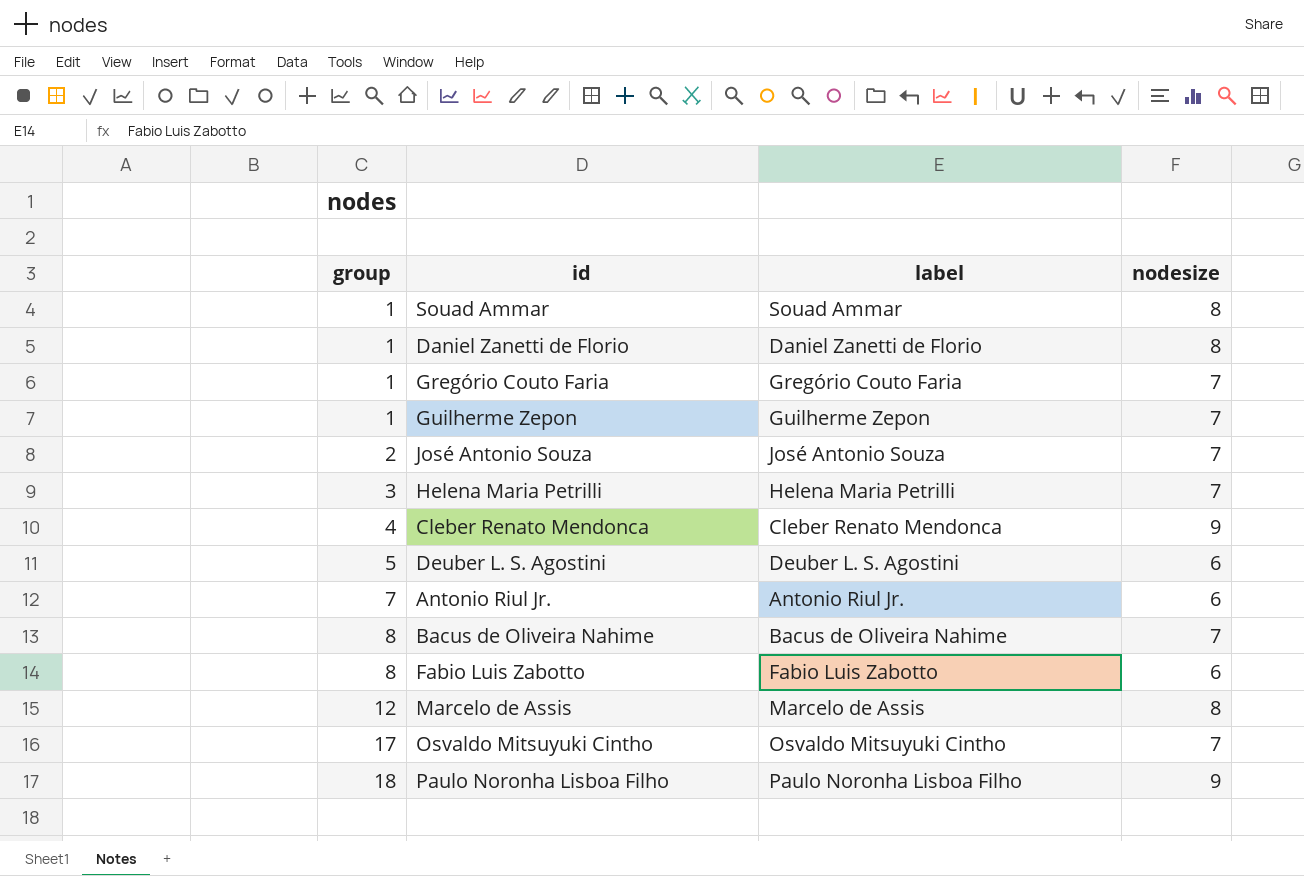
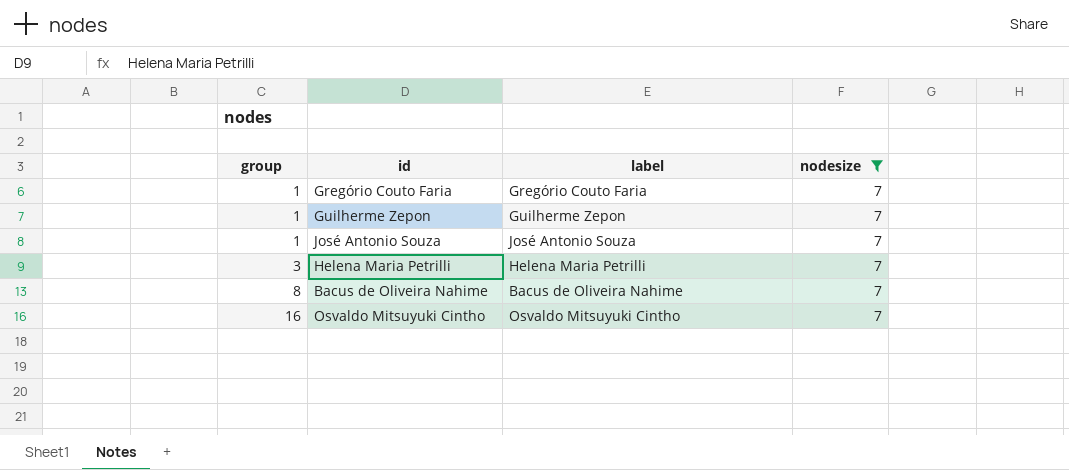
filter: none -> nodesize = 7
José Antonio Souza | group: 2 -> 1
Osvaldo Mitsuyuki Cintho | group: 17 -> 16

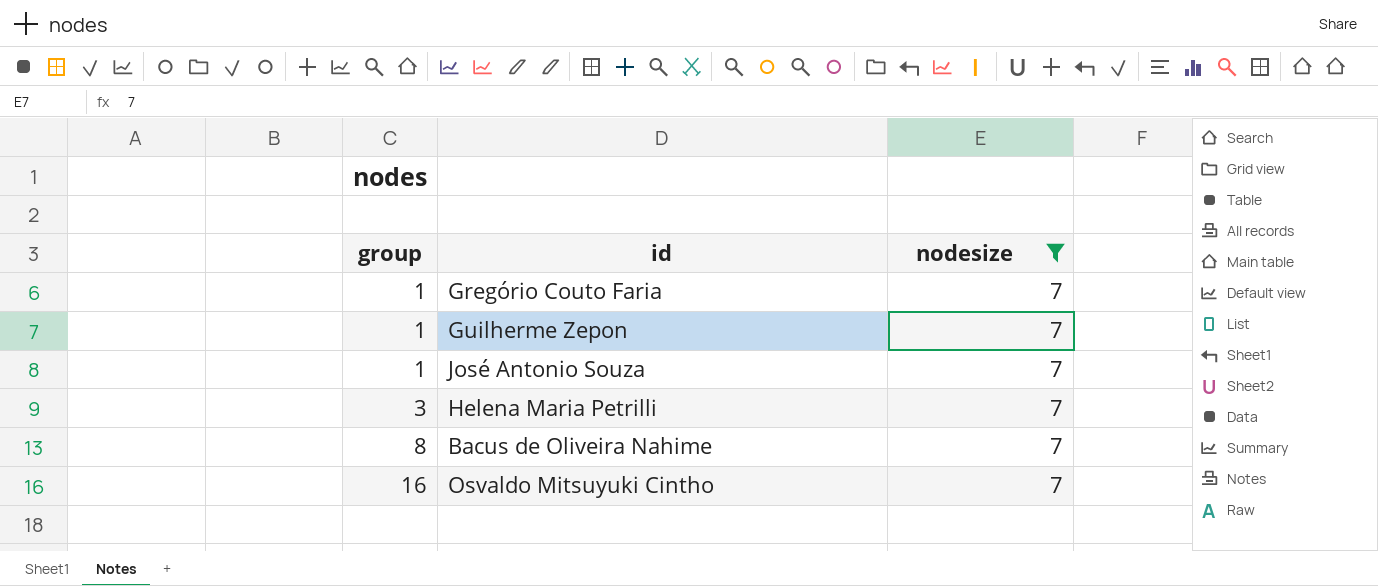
column label | position: 3 -> none

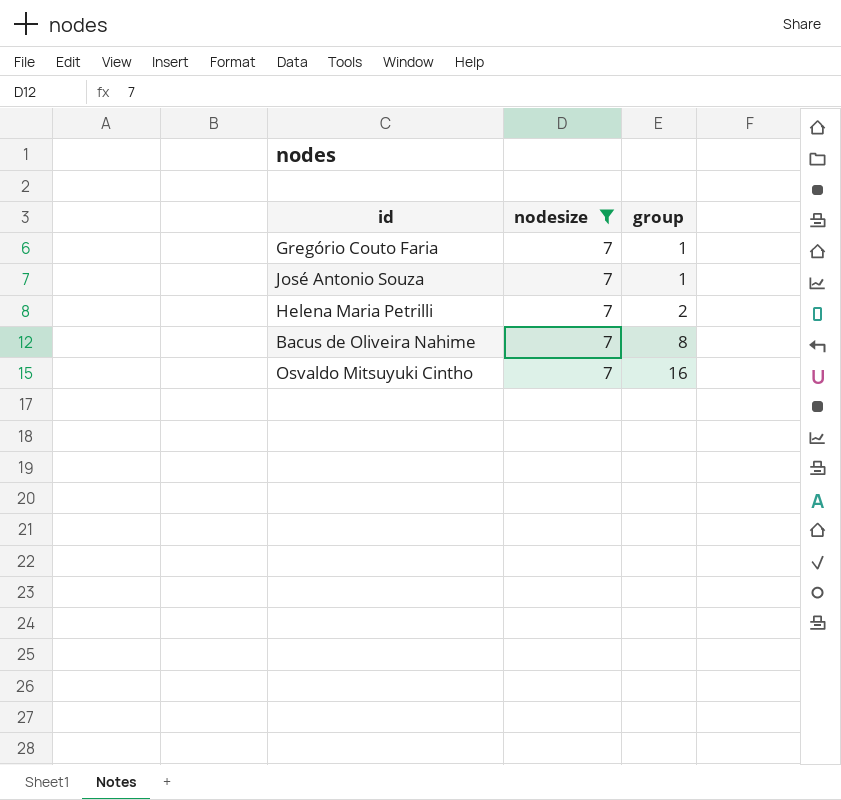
column group | position: 1 -> 3
row Guilherme Zepon: 1 | 7 -> none
Helena Maria Petrilli | group: 3 -> 2

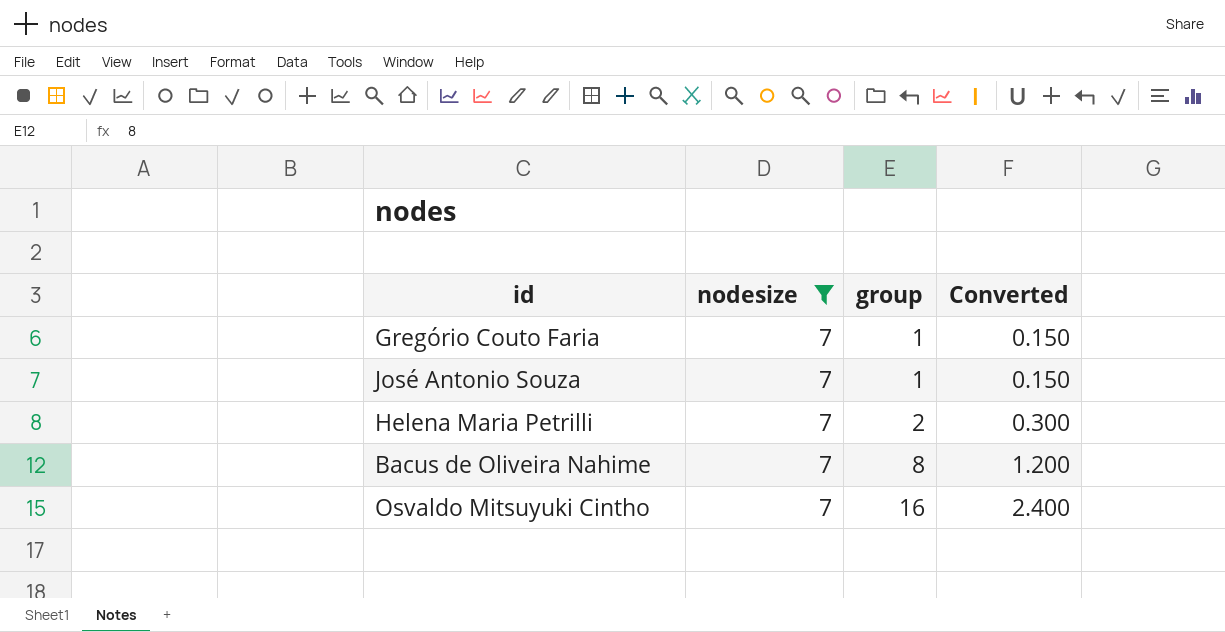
column Converted | formula: none -> [group] * 0.15

